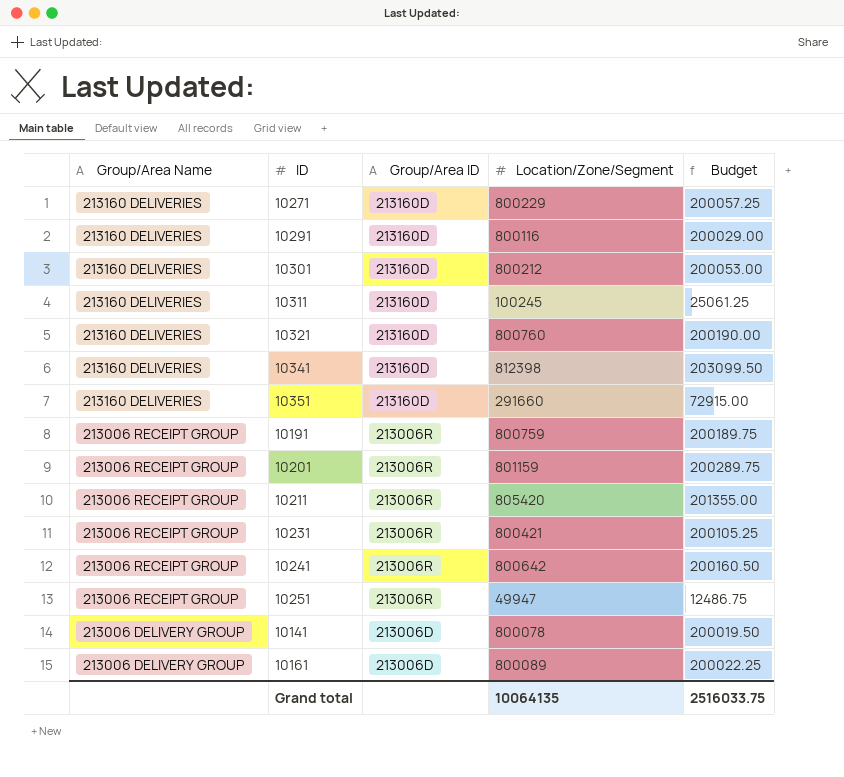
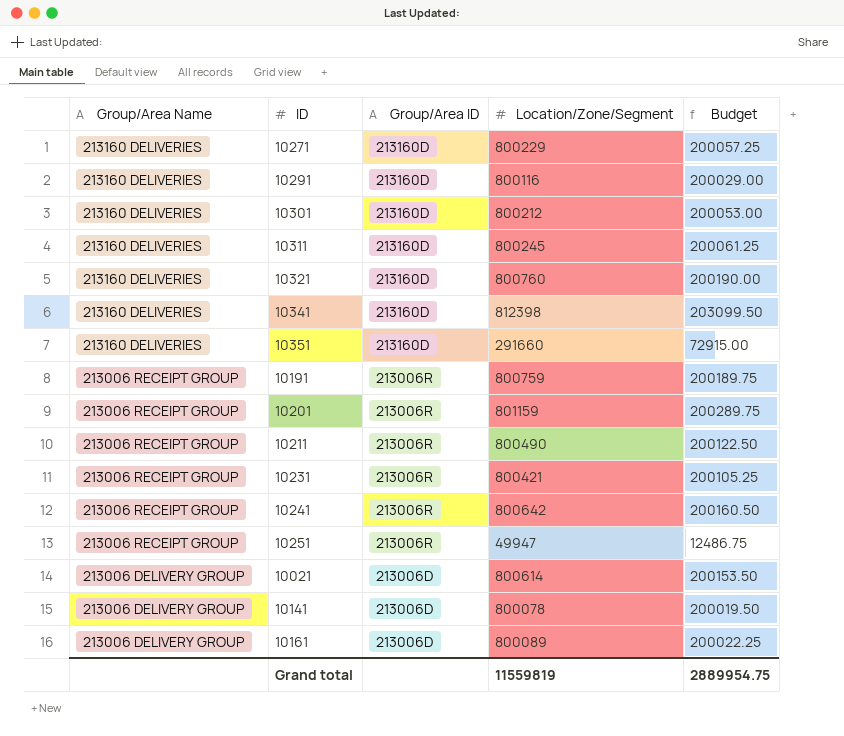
10311 | Location/Zone/Segment: 100245 -> 800245
10311 | Budget: 25061.25 -> 200061.25
10211 | Location/Zone/Segment: 805420 -> 800490
10211 | Budget: 201355.00 -> 200122.50
row 10021: none -> 213006 DELIVERY GROUP | 213006D | 800614 | 200153.50
Grand total | Location/Zone/Segment: 10064135 -> 11559819
Grand total | Budget: 2516033.75 -> 2889954.75

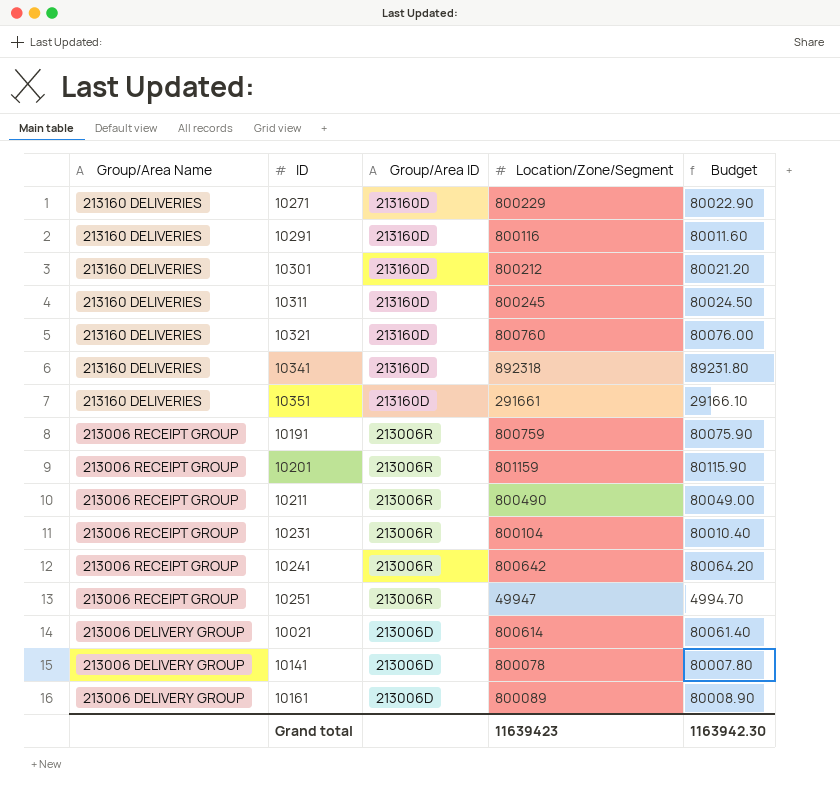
column Budget | formula: [Location/Zone/Segment] * 0.25 -> [Location/Zone/Segment] * 0.1
10341 | Location/Zone/Segment: 812398 -> 892318
10351 | Location/Zone/Segment: 291660 -> 291661
10231 | Location/Zone/Segment: 800421 -> 800104
Grand total | Location/Zone/Segment: 11559819 -> 11639423
Grand total | Budget: 2889954.75 -> 1163942.30

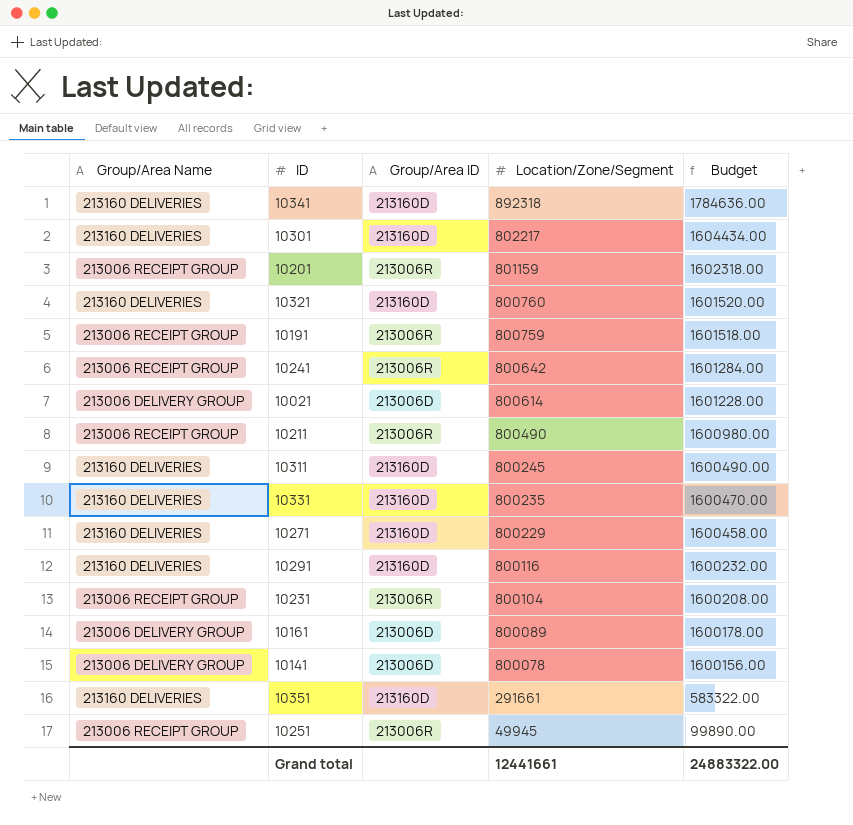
row order: Group/Area Name descending -> Location/Zone/Segment descending
column Budget | formula: [Location/Zone/Segment] * 0.1 -> [Location/Zone/Segment] * 2
10301 | Location/Zone/Segment: 800212 -> 802217
row 10331: none -> 213160 DELIVERIES | 213160D | 800235 | 1600470.00
10251 | Location/Zone/Segment: 49947 -> 49945
Grand total | Location/Zone/Segment: 11639423 -> 12441661
Grand total | Budget: 1163942.30 -> 24883322.00

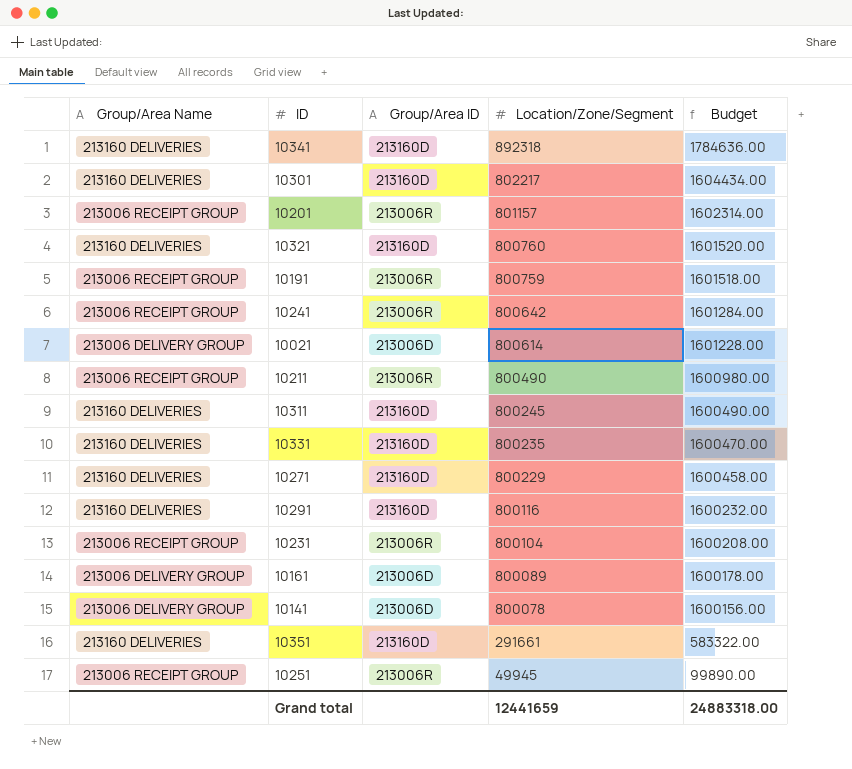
10201 | Location/Zone/Segment: 801159 -> 801157
10201 | Budget: 1602318.00 -> 1602314.00
Grand total | Location/Zone/Segment: 12441661 -> 12441659
Grand total | Budget: 24883322.00 -> 24883318.00

